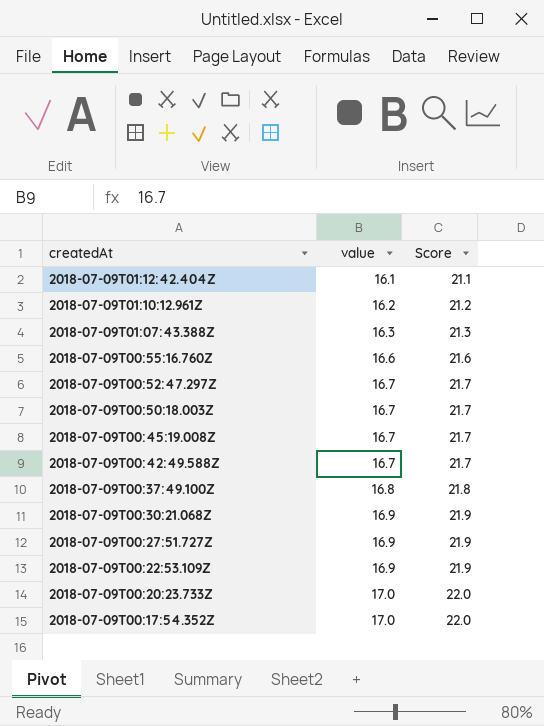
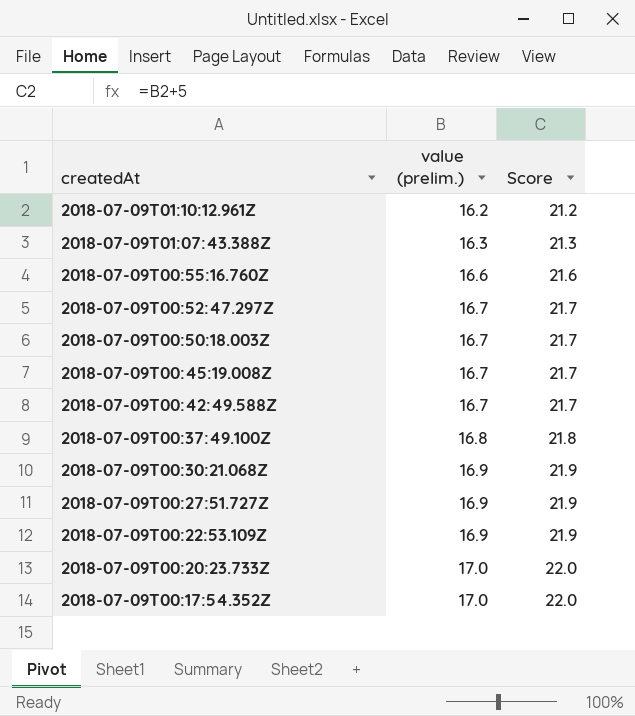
column name: value -> value (prelim.)
row 2018-07-09T01:12:42.404Z: 16.1 | 21.1 -> none

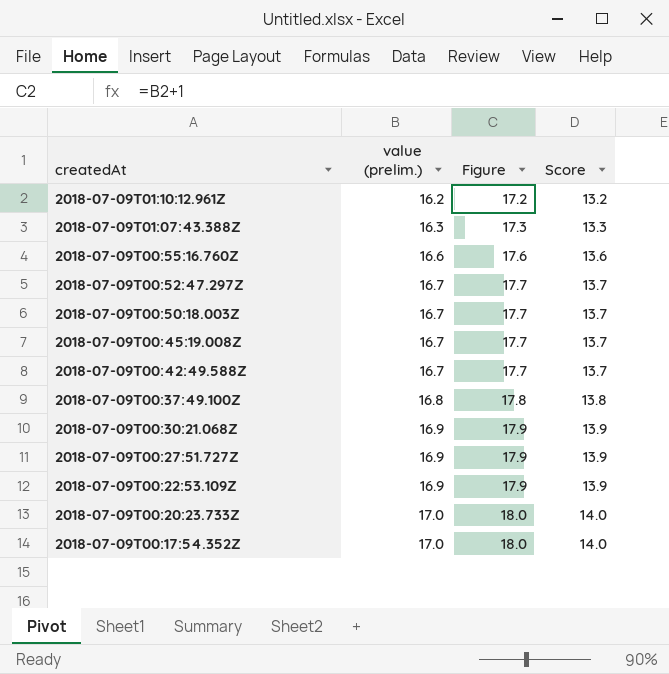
column Figure | formula: none -> [value (prelim.)] + 1
column Score | formula: [value (prelim.)] + 5 -> [value (prelim.)] - 3

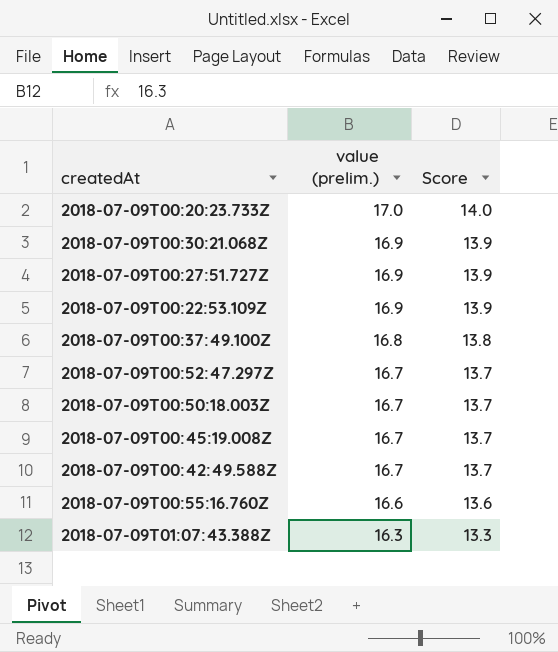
row order: createdAt descending -> value (prelim.) descending
column Figure | formula: [value (prelim.)] + 1 -> none
row 2018-07-09T01:10:12.961Z: 16.2 | 17.2 | 13.2 -> none
row 2018-07-09T00:17:54.352Z: 17.0 | 18.0 | 14.0 -> none

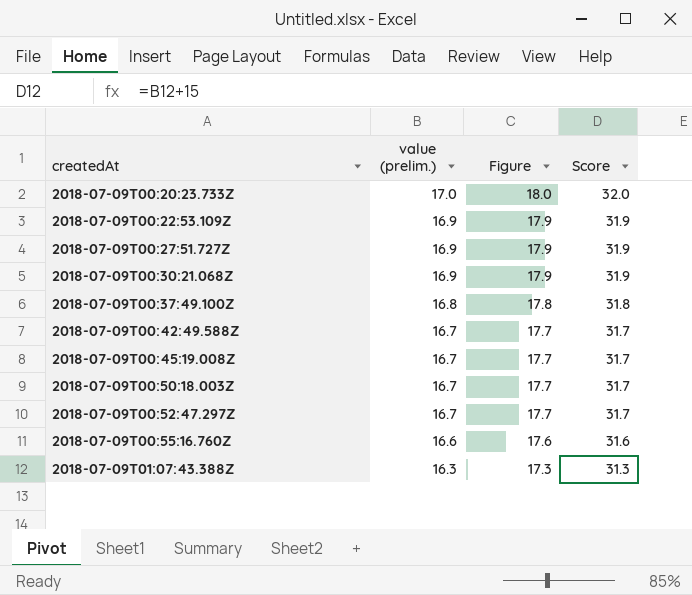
row order: value (prelim.) descending -> createdAt ascending
column Figure | formula: none -> [value (prelim.)] + 1
column Score | formula: [value (prelim.)] - 3 -> [value (prelim.)] + 15

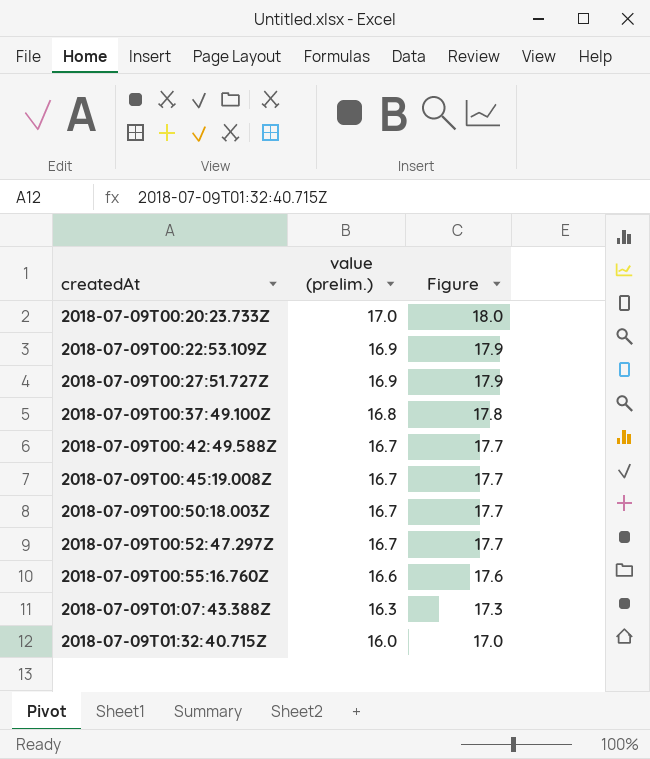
column Score | formula: [value (prelim.)] + 15 -> none
row 2018-07-09T00:30:21.068Z: 16.9 | 17.9 | 31.9 -> none
row 2018-07-09T01:32:40.715Z: none -> 16.0 | 17.0

